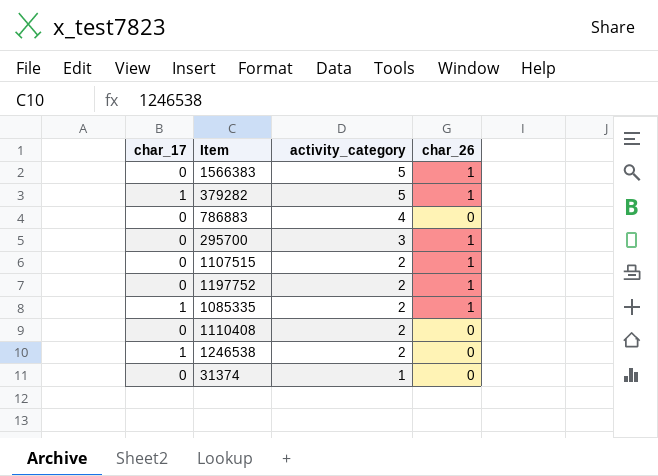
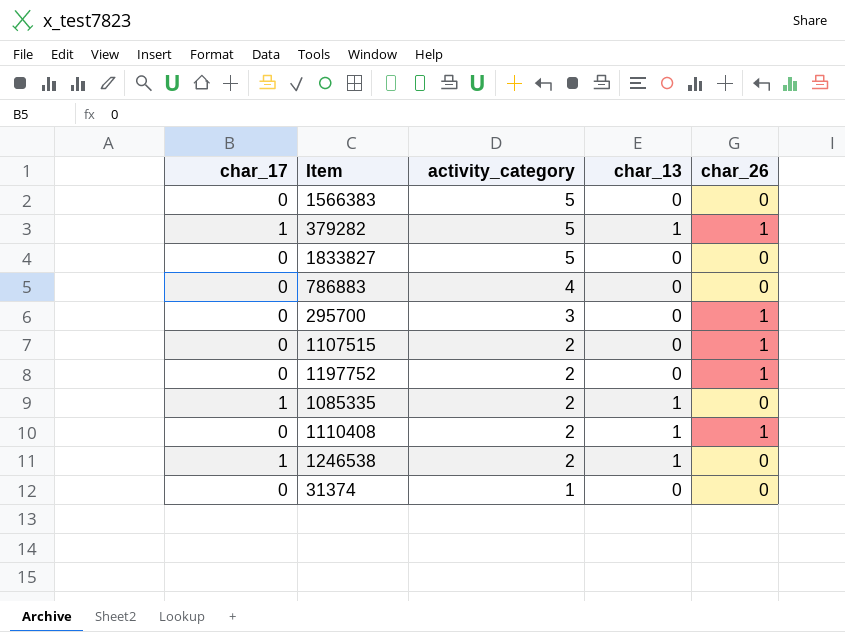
column char_13 | position: none -> 4
1566383 | char_26: 1 -> 0
row 1833827: none -> 0 | 5 | 0 | 0
1085335 | char_26: 1 -> 0
1110408 | char_26: 0 -> 1

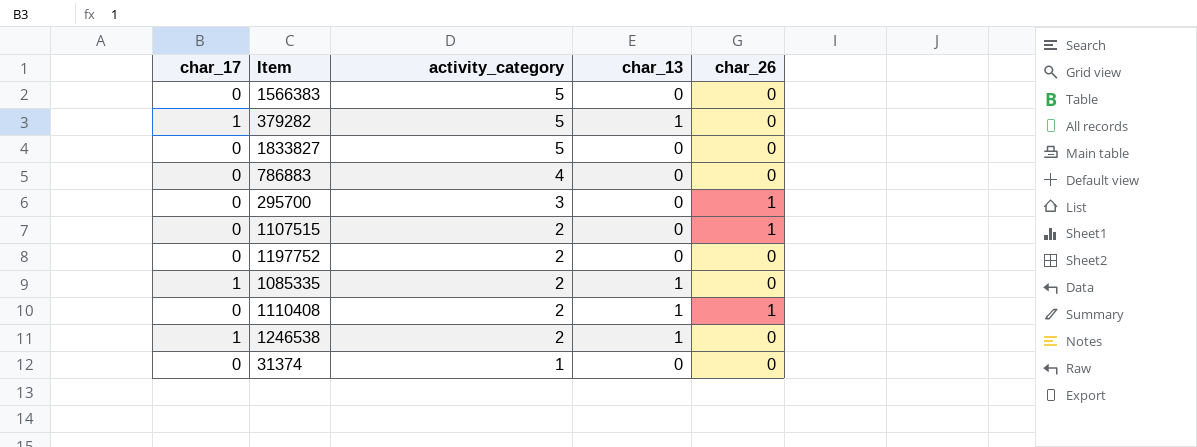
379282 | char_26: 1 -> 0
1197752 | char_26: 1 -> 0

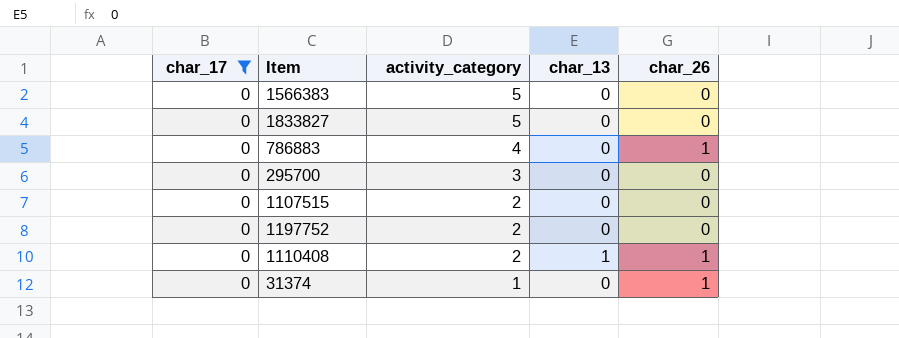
filter: none -> char_17 = 0
786883 | char_26: 0 -> 1
295700 | char_26: 1 -> 0
1107515 | char_26: 1 -> 0
31374 | char_26: 0 -> 1

